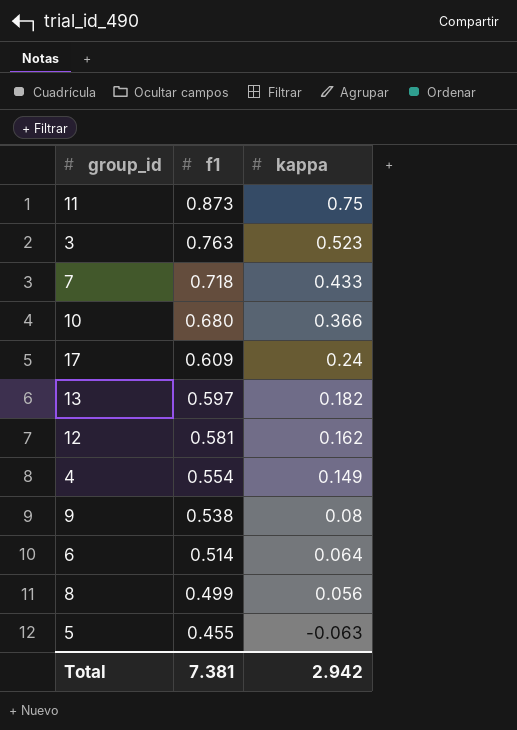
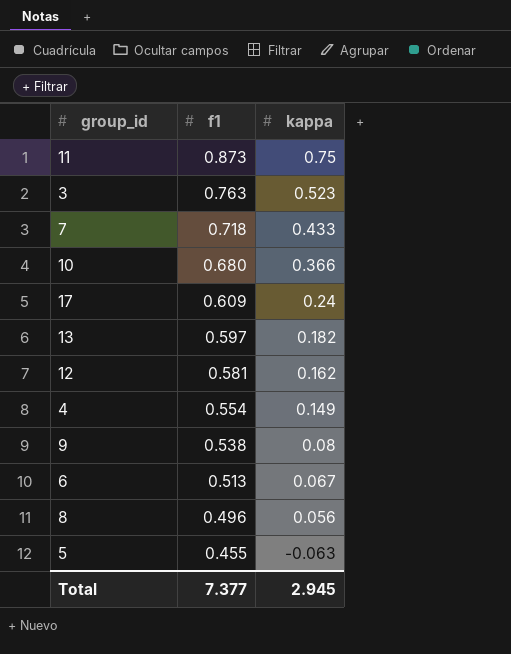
6 | f1: 0.514 -> 0.513
6 | kappa: 0.064 -> 0.067
8 | f1: 0.499 -> 0.496
Total | f1: 7.381 -> 7.377
Total | kappa: 2.942 -> 2.945

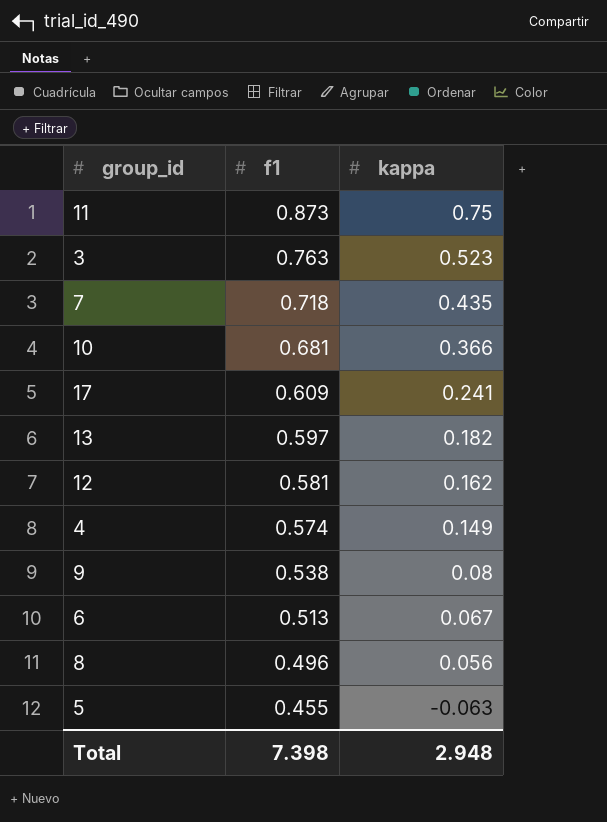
7 | kappa: 0.433 -> 0.435
10 | f1: 0.680 -> 0.681
17 | kappa: 0.24 -> 0.241
4 | f1: 0.554 -> 0.574
Total | f1: 7.377 -> 7.398
Total | kappa: 2.945 -> 2.948

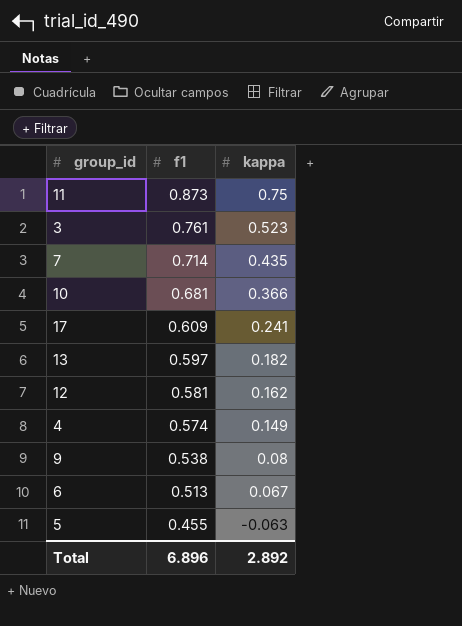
row 8: 0.496 | 0.056 -> none
3 | f1: 0.763 -> 0.761
7 | f1: 0.718 -> 0.714
Total | f1: 7.398 -> 6.896
Total | kappa: 2.948 -> 2.892

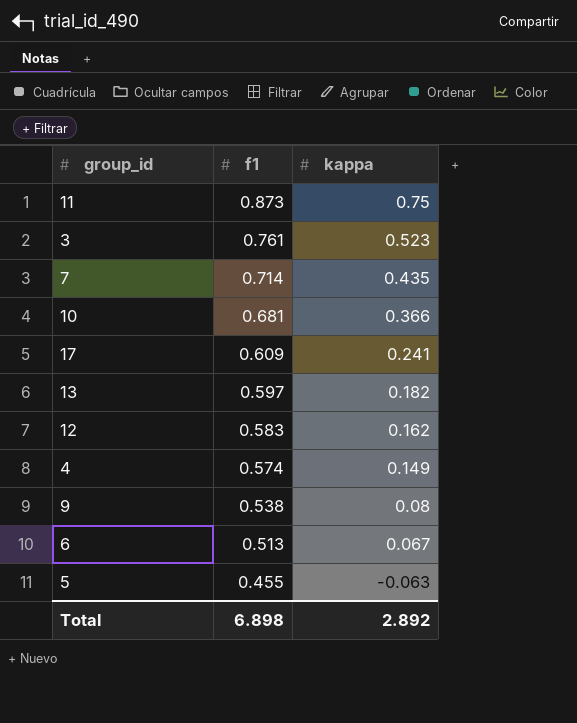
12 | f1: 0.581 -> 0.583
Total | f1: 6.896 -> 6.898

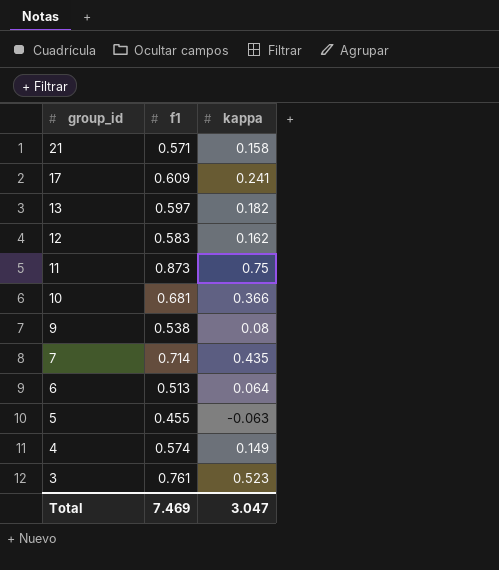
row order: f1 descending -> group_id descending
row 21: none -> 0.571 | 0.158
6 | kappa: 0.067 -> 0.064
Total | f1: 6.898 -> 7.469
Total | kappa: 2.892 -> 3.047

